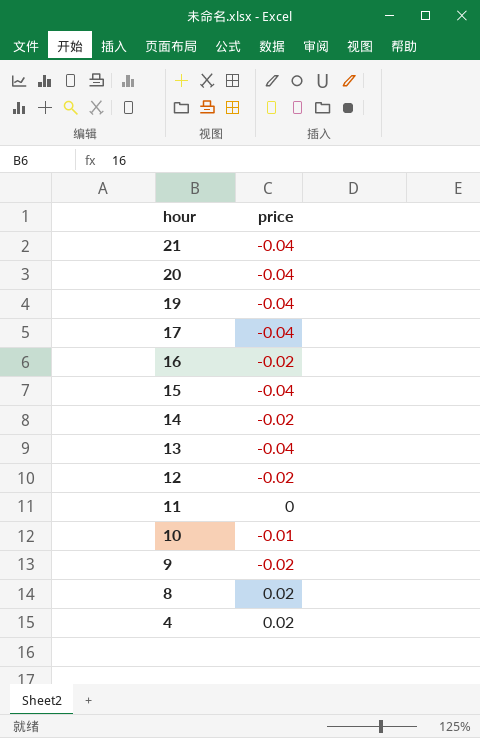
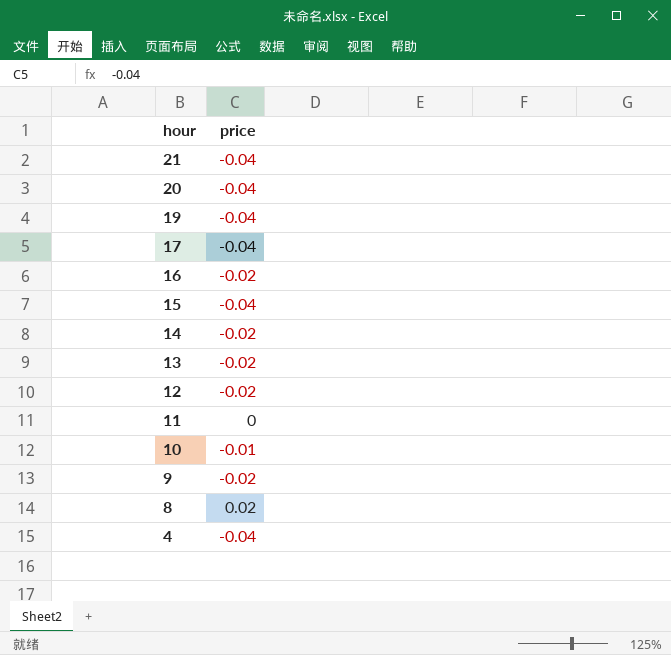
13 | price: -0.04 -> -0.02
4 | price: 0.02 -> -0.04

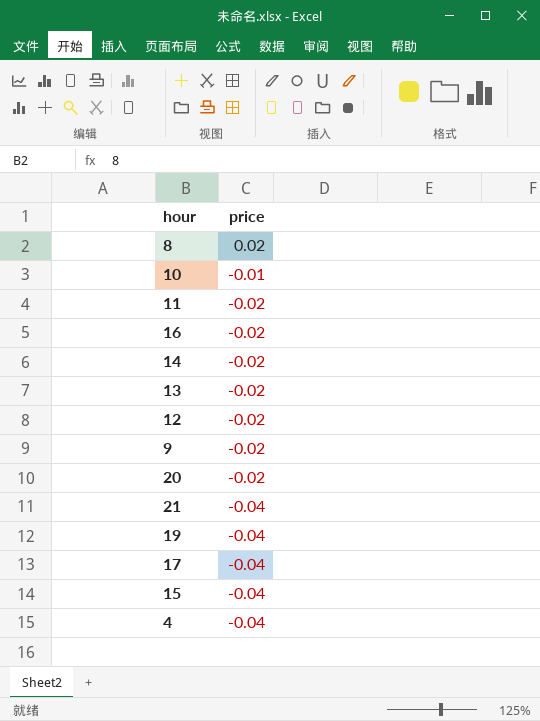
row order: hour descending -> price descending
11 | price: 0 -> -0.02
20 | price: -0.04 -> -0.02

